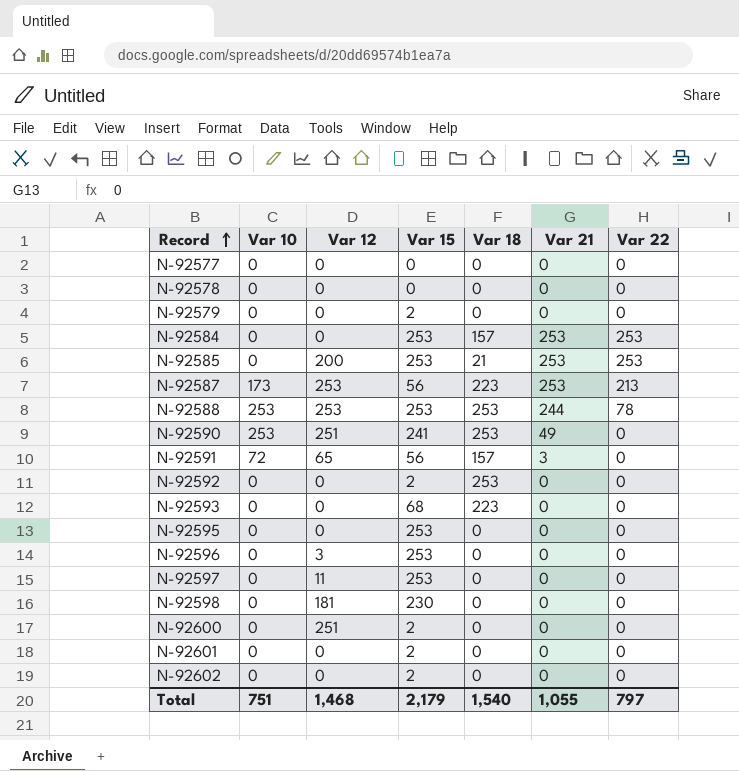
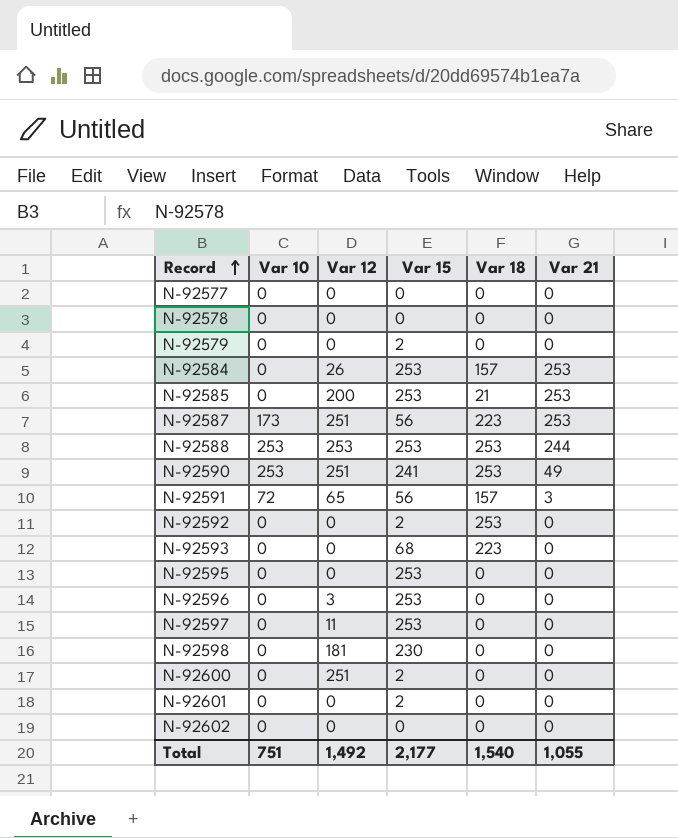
column Var 22 | position: 7 -> none
N-92584 | Var 12: 0 -> 26
N-92587 | Var 12: 253 -> 251
N-92602 | Var 15: 2 -> 0
Total | Var 12: 1,468 -> 1,492
Total | Var 15: 2,179 -> 2,177

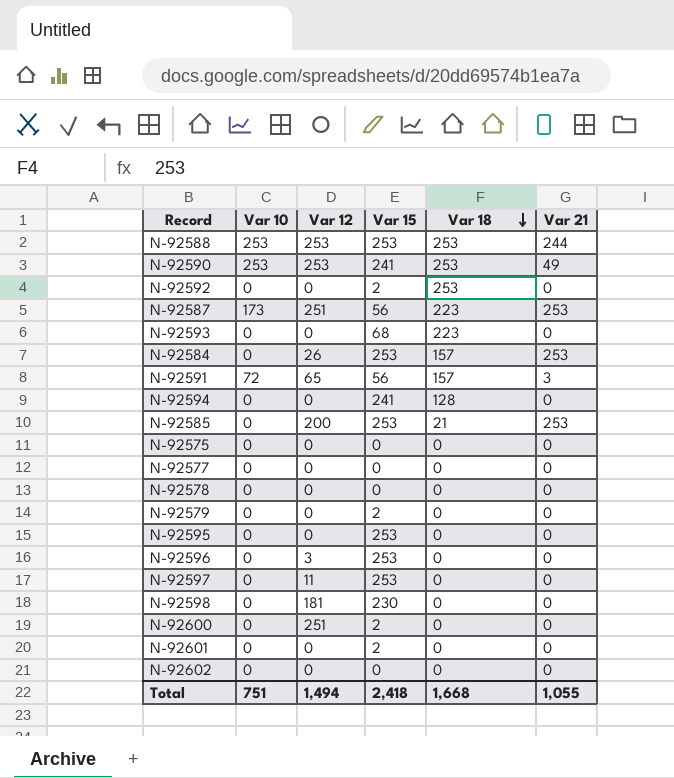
row order: Record ascending -> Var 18 descending
N-92590 | Var 12: 251 -> 253
row N-92594: none -> 0 | 0 | 241 | 128 | 0
row N-92575: none -> 0 | 0 | 0 | 0 | 0
Total | Var 12: 1,492 -> 1,494
Total | Var 15: 2,177 -> 2,418
Total | Var 18: 1,540 -> 1,668

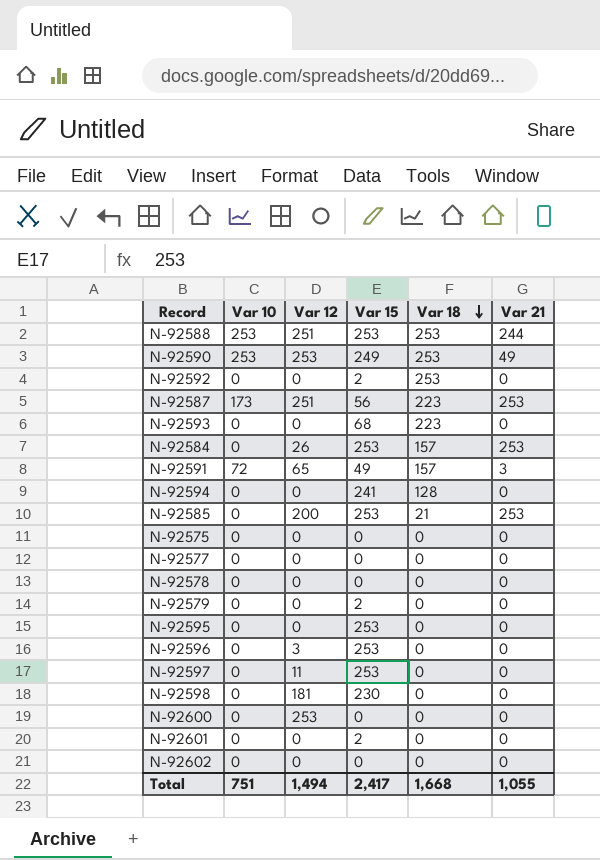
N-92588 | Var 12: 253 -> 251
N-92590 | Var 15: 241 -> 249
N-92591 | Var 15: 56 -> 49
N-92600 | Var 12: 251 -> 253
N-92600 | Var 15: 2 -> 0
Total | Var 15: 2,418 -> 2,417

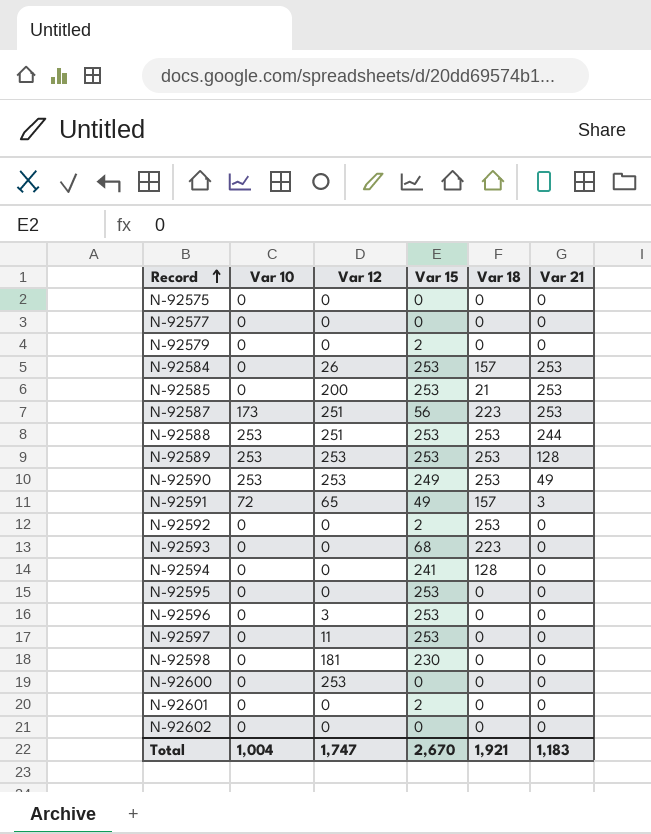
row order: Var 18 descending -> Record ascending
row N-92578: 0 | 0 | 0 | 0 | 0 -> none
row N-92589: none -> 253 | 253 | 253 | 253 | 128
Total | Var 10: 751 -> 1,004
Total | Var 12: 1,494 -> 1,747
Total | Var 15: 2,417 -> 2,670
Total | Var 18: 1,668 -> 1,921
Total | Var 21: 1,055 -> 1,183

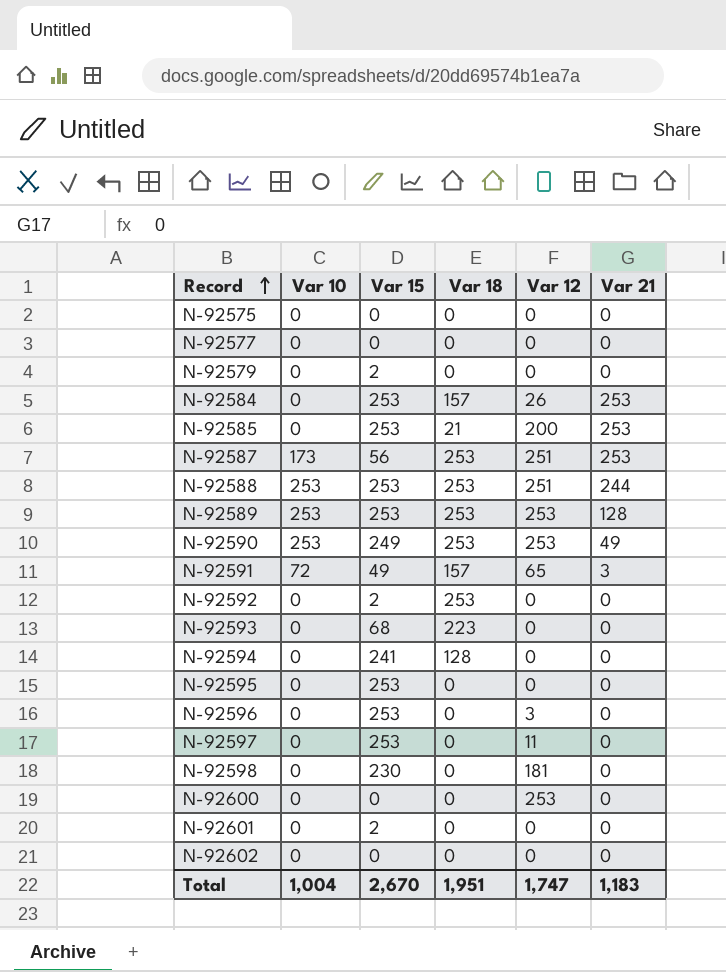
column Var 12 | position: 3 -> 5
N-92587 | Var 18: 223 -> 253
Total | Var 18: 1,921 -> 1,951

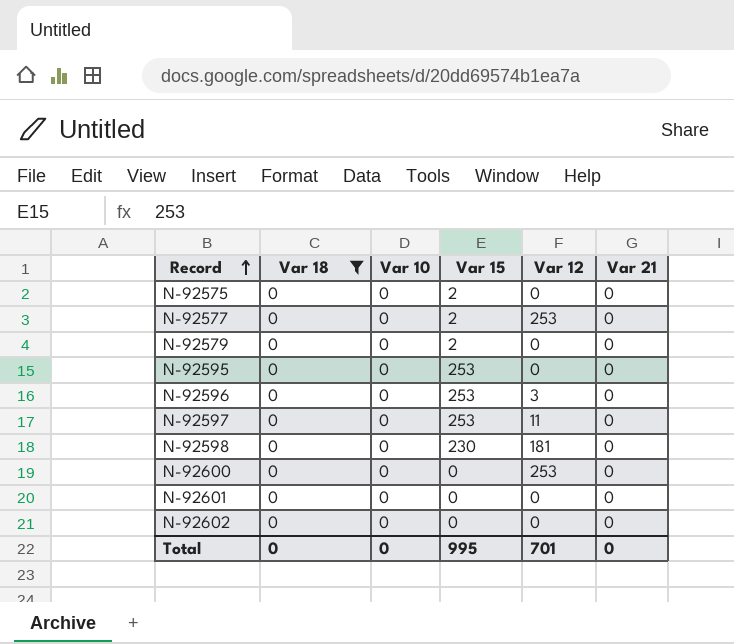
filter: none -> Var 18 = 0
column Var 18 | position: 4 -> 2
N-92575 | Var 15: 0 -> 2
N-92577 | Var 15: 0 -> 2
N-92577 | Var 12: 0 -> 253
N-92601 | Var 15: 2 -> 0
Total | Var 18: 1,951 -> 0
Total | Var 10: 1,004 -> 0
Total | Var 15: 2,670 -> 995
Total | Var 12: 1,747 -> 701
Total | Var 21: 1,183 -> 0

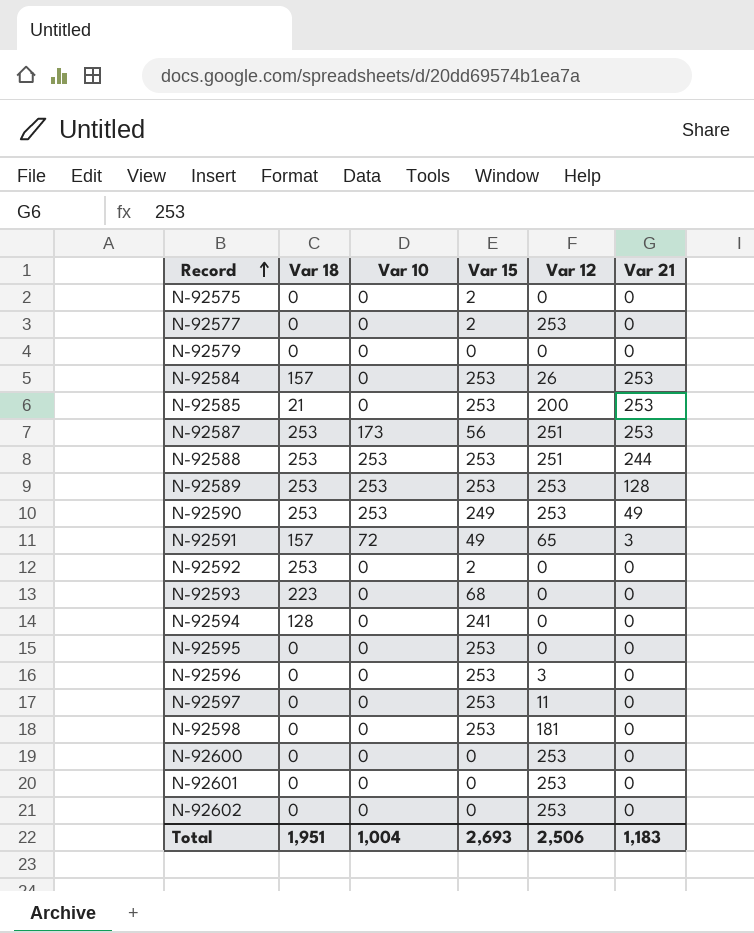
filter: Var 18 = 0 -> none
N-92579 | Var 15: 2 -> 0
N-92598 | Var 15: 230 -> 253
N-92601 | Var 12: 0 -> 253
N-92602 | Var 12: 0 -> 253
Total | Var 18: 0 -> 1,951
Total | Var 10: 0 -> 1,004
Total | Var 15: 995 -> 2,693
Total | Var 12: 701 -> 2,506
Total | Var 21: 0 -> 1,183

